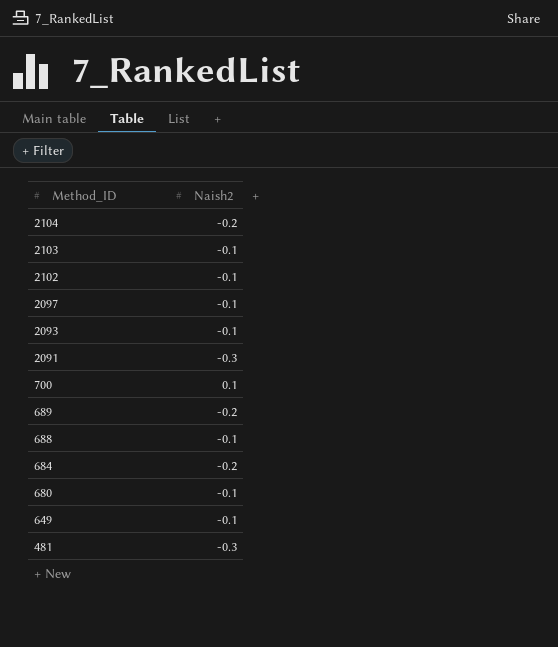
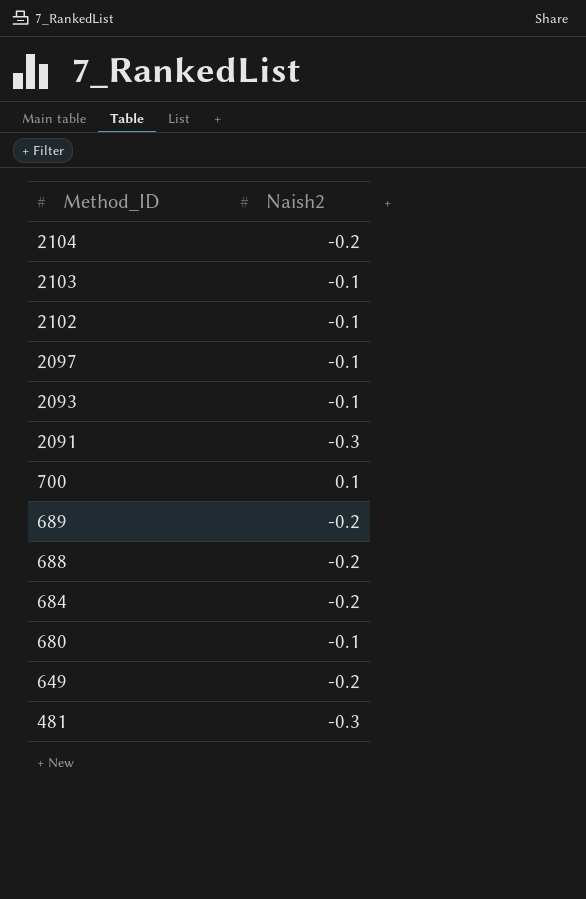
688 | Naish2: -0.1 -> -0.2
649 | Naish2: -0.1 -> -0.2

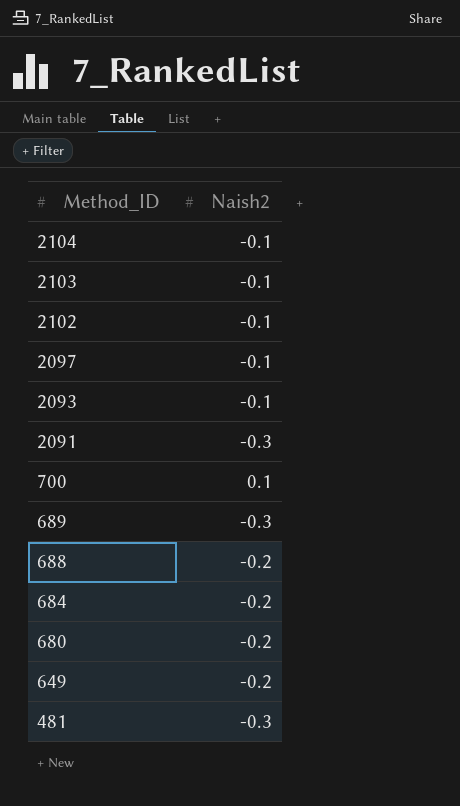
2104 | Naish2: -0.2 -> -0.1
689 | Naish2: -0.2 -> -0.3
680 | Naish2: -0.1 -> -0.2

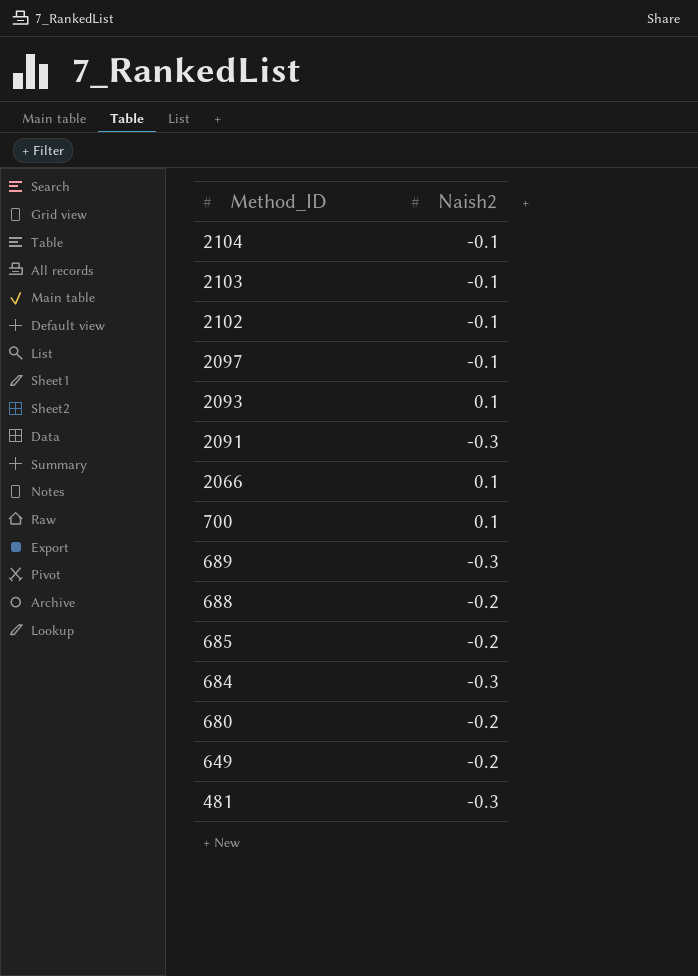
2093 | Naish2: -0.1 -> 0.1
row 2066: none -> 0.1
row 685: none -> -0.2
684 | Naish2: -0.2 -> -0.3

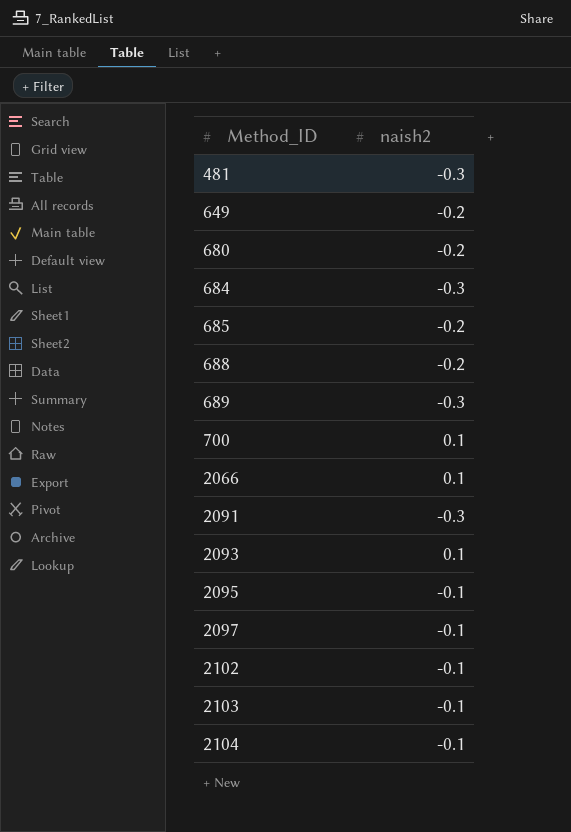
row order: Method_ID descending -> Method_ID ascending
column name: Naish2 -> naish2
row 2095: none -> -0.1

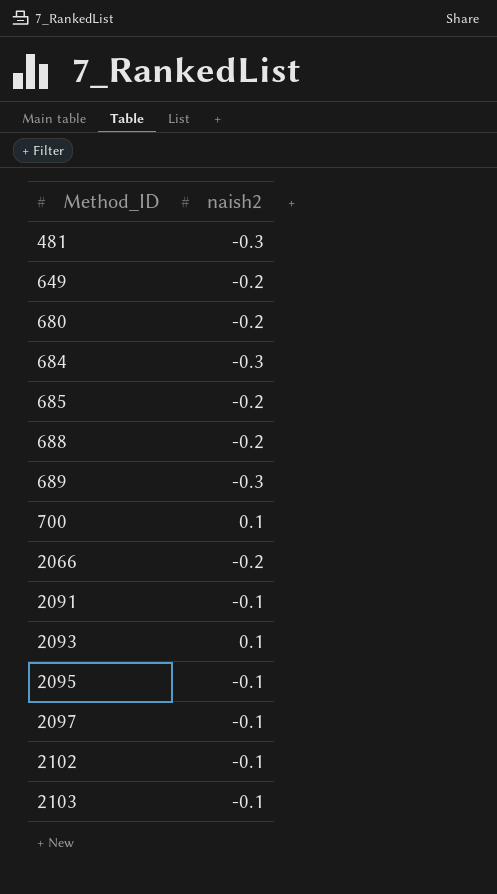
row 2104: -0.1 -> none
2066 | naish2: 0.1 -> -0.2
2091 | naish2: -0.3 -> -0.1

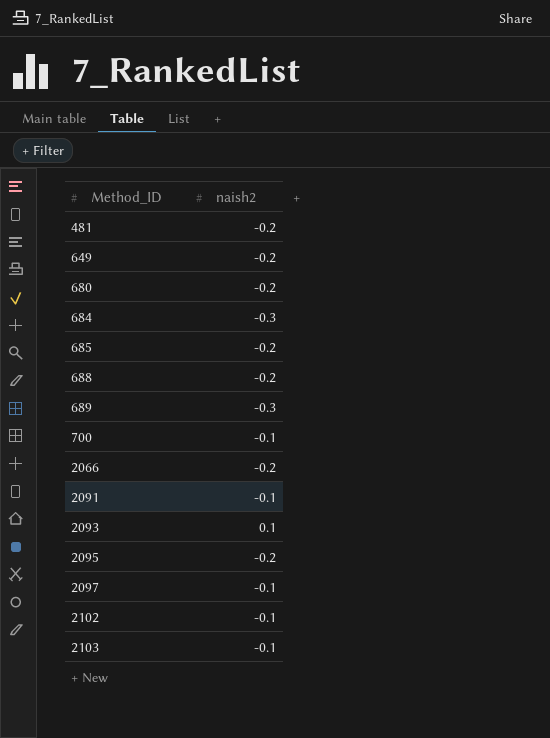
481 | naish2: -0.3 -> -0.2
700 | naish2: 0.1 -> -0.1
2095 | naish2: -0.1 -> -0.2

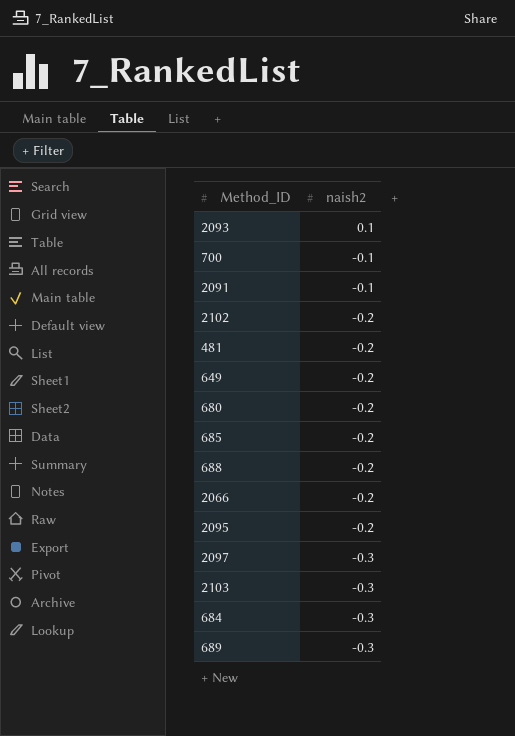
row order: Method_ID ascending -> naish2 descending
2102 | naish2: -0.1 -> -0.2
2097 | naish2: -0.1 -> -0.3
2103 | naish2: -0.1 -> -0.3

